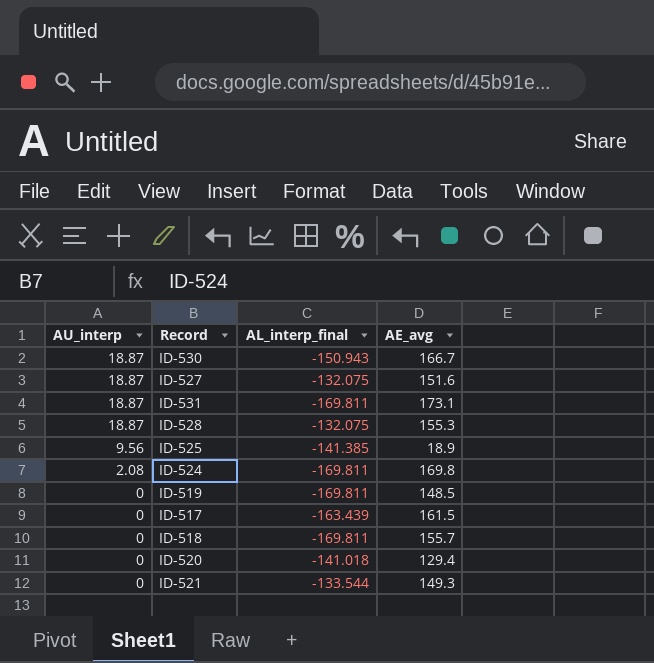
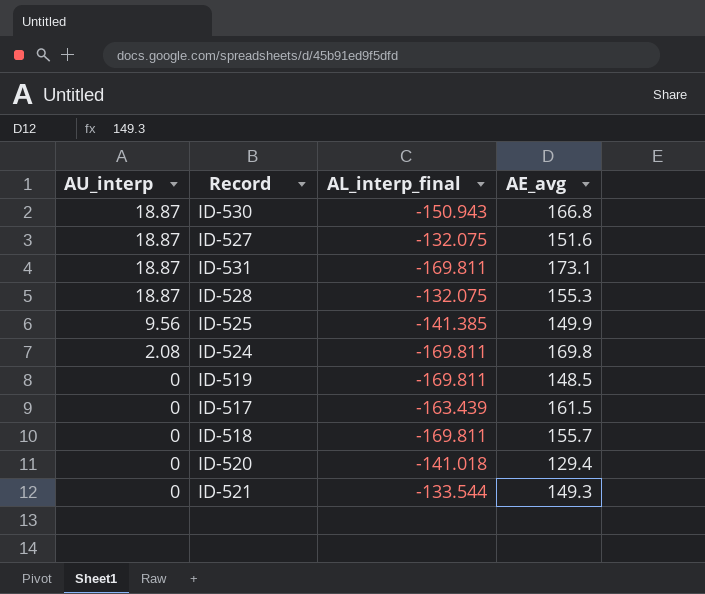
ID-530 | AE_avg: 166.7 -> 166.8
ID-525 | AE_avg: 18.9 -> 149.9

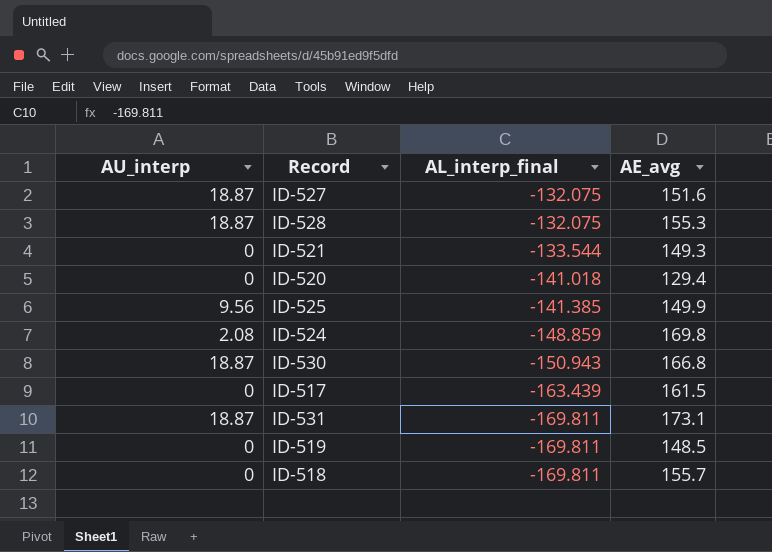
row order: AU_interp descending -> AL_interp_final descending
ID-524 | AL_interp_final: -169.811 -> -148.859

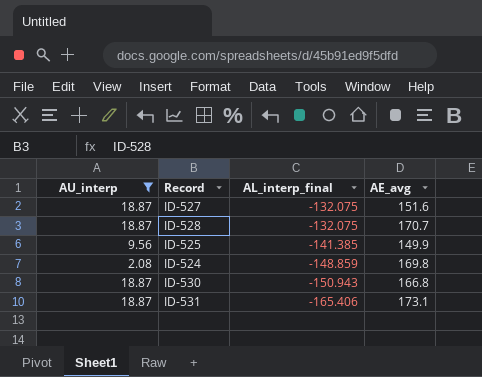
filter: none -> AU_interp != 0
ID-528 | AE_avg: 155.3 -> 170.7
ID-531 | AL_interp_final: -169.811 -> -165.406

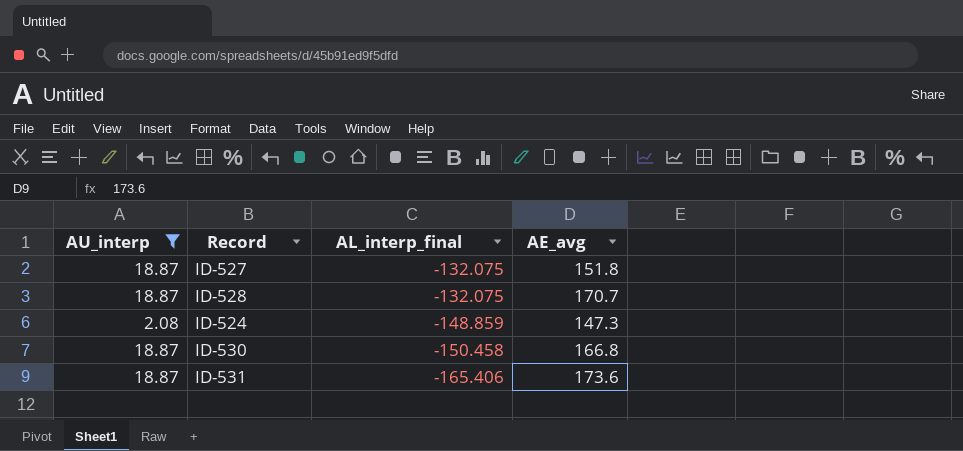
row ID-525: 9.56 | -141.385 | 149.9 -> none
ID-527 | AE_avg: 151.6 -> 151.8
ID-524 | AE_avg: 169.8 -> 147.3
ID-530 | AL_interp_final: -150.943 -> -150.458
ID-531 | AE_avg: 173.1 -> 173.6

